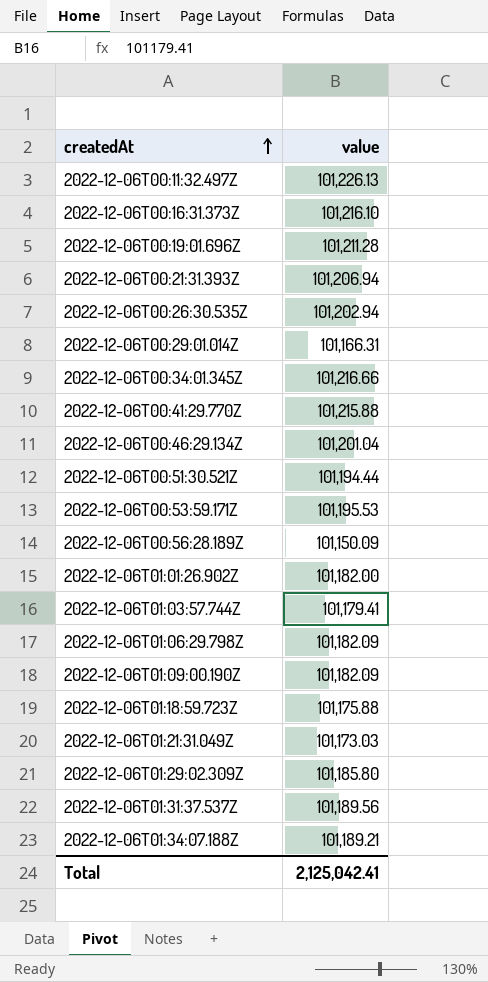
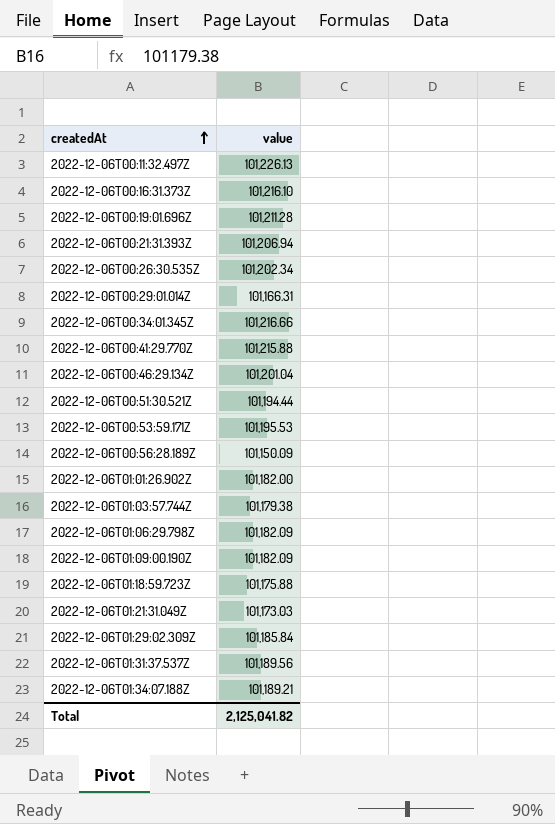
2022-12-06T00:26:30.535Z | value: 101,202.94 -> 101,202.34
2022-12-06T01:03:57.744Z | value: 101,179.41 -> 101,179.38
2022-12-06T01:29:02.309Z | value: 101,185.80 -> 101,185.84
Total | value: 2,125,042.41 -> 2,125,041.82

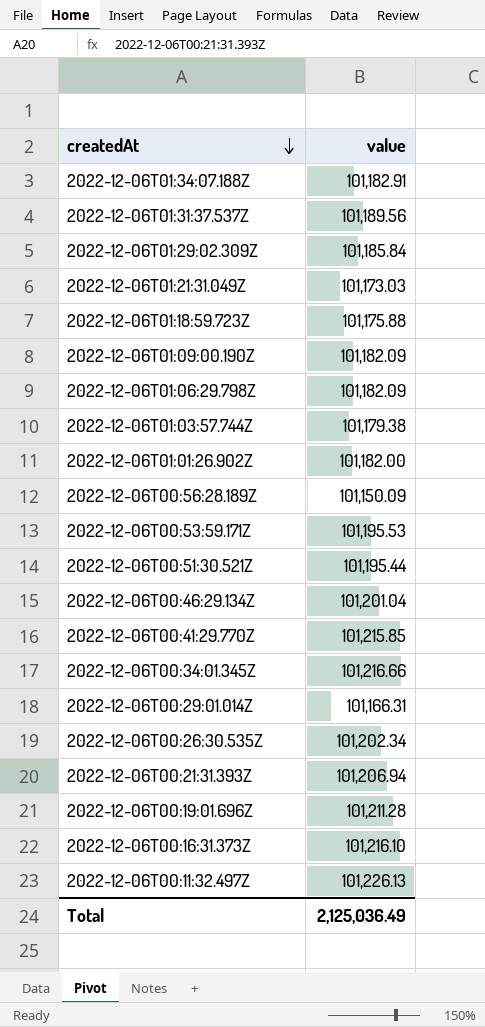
row order: createdAt ascending -> createdAt descending
2022-12-06T01:34:07.188Z | value: 101,189.21 -> 101,182.91
2022-12-06T00:51:30.521Z | value: 101,194.44 -> 101,195.44
2022-12-06T00:41:29.770Z | value: 101,215.88 -> 101,215.85
Total | value: 2,125,041.82 -> 2,125,036.49

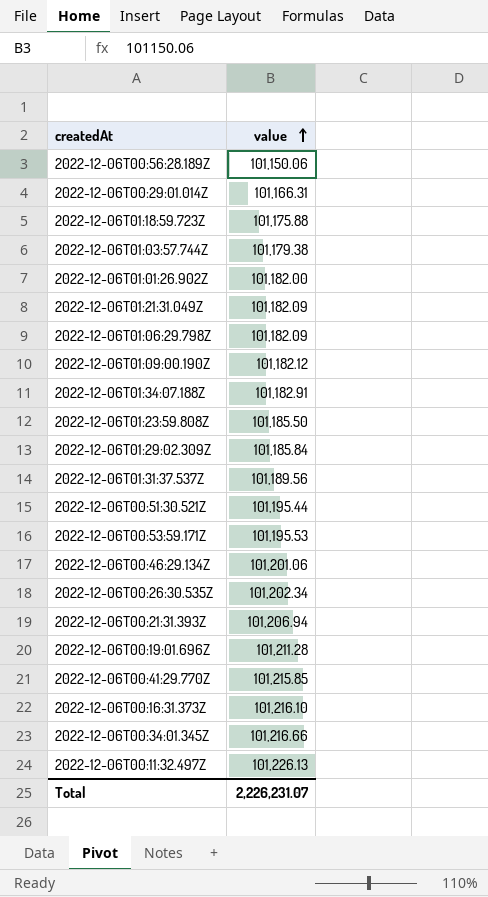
row order: createdAt descending -> value ascending
2022-12-06T00:56:28.189Z | value: 101,150.09 -> 101,150.06
2022-12-06T01:21:31.049Z | value: 101,173.03 -> 101,182.09
2022-12-06T01:09:00.190Z | value: 101,182.09 -> 101,182.12
row 2022-12-06T01:23:59.808Z: none -> 101,185.50
2022-12-06T00:46:29.134Z | value: 101,201.04 -> 101,201.06
Total | value: 2,125,036.49 -> 2,226,231.07

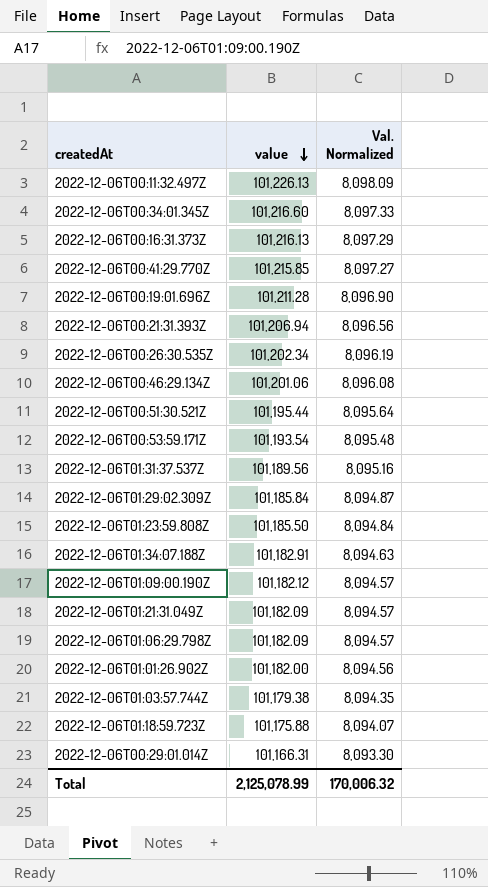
row order: value ascending -> value descending
column Val. Normalized | formula: none -> [value] * 0.08
row 2022-12-06T00:56:28.189Z: 101,150.06 -> none
2022-12-06T00:34:01.345Z | value: 101,216.66 -> 101,216.60
2022-12-06T00:16:31.373Z | value: 101,216.10 -> 101,216.13
2022-12-06T00:53:59.171Z | value: 101,195.53 -> 101,193.54
Total | value: 2,226,231.07 -> 2,125,078.99

